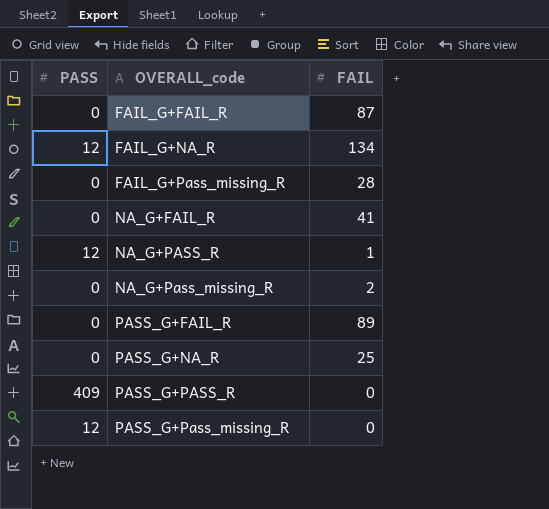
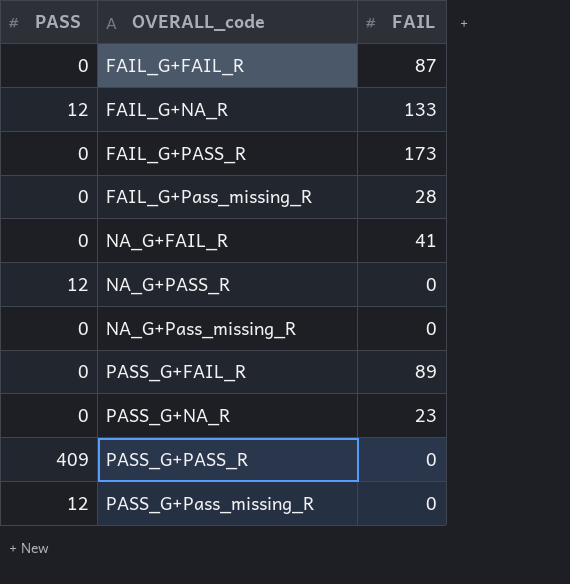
FAIL_G+NA_R | FAIL: 134 -> 133
row FAIL_G+PASS_R: none -> 0 | 173
NA_G+PASS_R | FAIL: 1 -> 0
NA_G+Pass_missing_R | FAIL: 2 -> 0
PASS_G+NA_R | FAIL: 25 -> 23

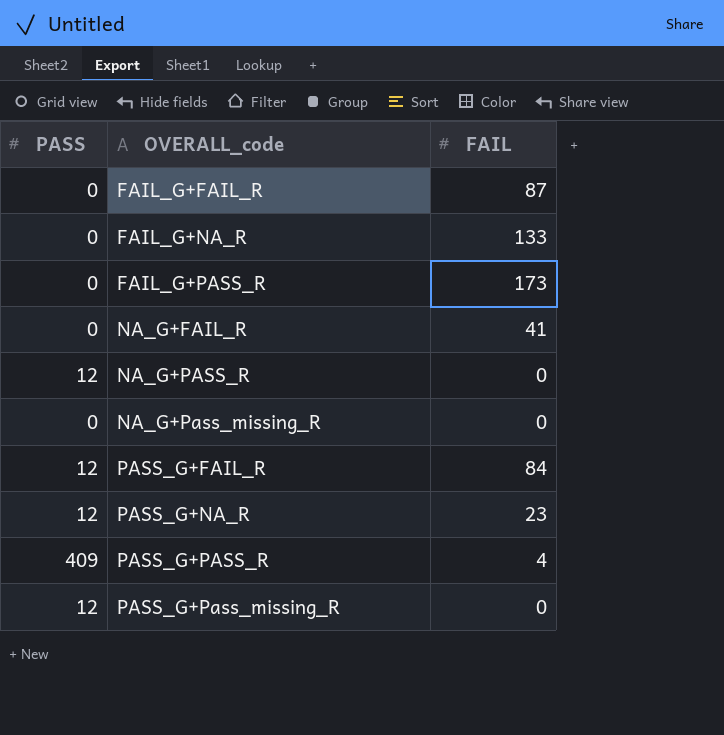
row FAIL_G+Pass_missing_R: 0 | 28 -> none
FAIL_G+NA_R | PASS: 12 -> 0
PASS_G+FAIL_R | PASS: 0 -> 12
PASS_G+FAIL_R | FAIL: 89 -> 84
PASS_G+NA_R | PASS: 0 -> 12
PASS_G+PASS_R | FAIL: 0 -> 4

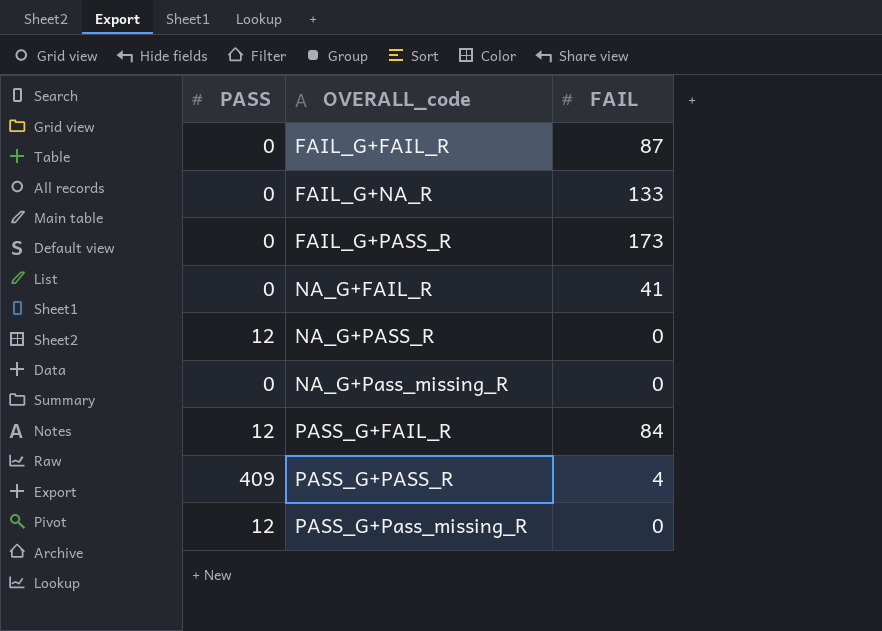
row PASS_G+NA_R: 12 | 23 -> none

